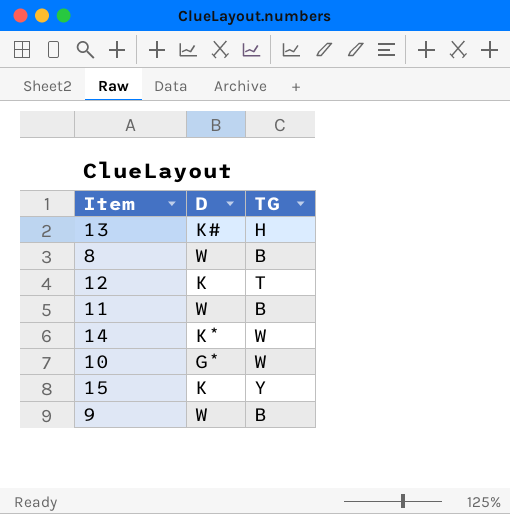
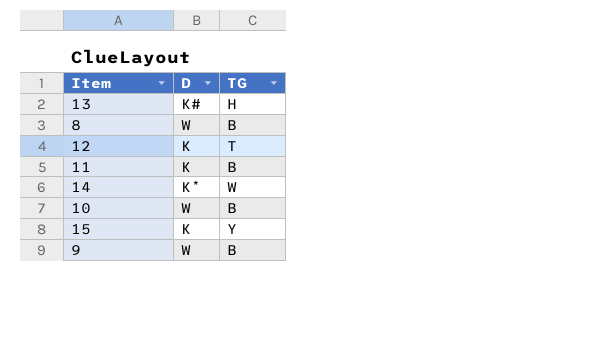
11 | D: W -> K
10 | D: G* -> W
10 | TG: W -> B

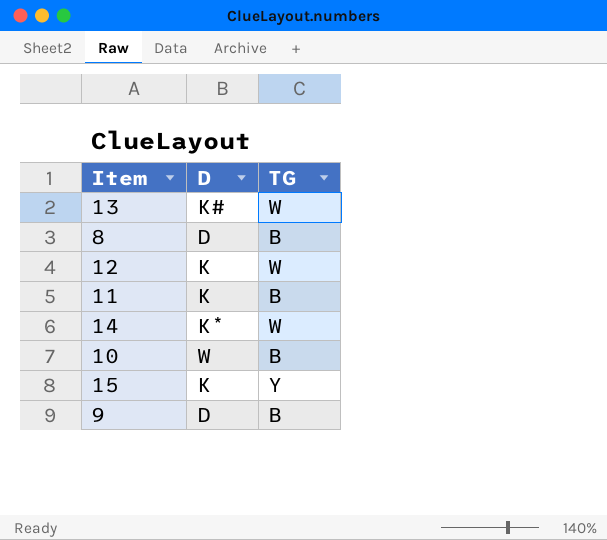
13 | TG: H -> W
8 | D: W -> D
12 | TG: T -> W
9 | D: W -> D

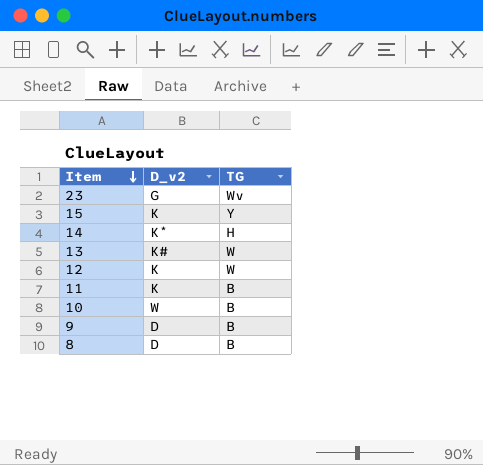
row order: none -> Item descending
column name: D -> D_v2
row 23: none -> G | Wv
14 | TG: W -> H

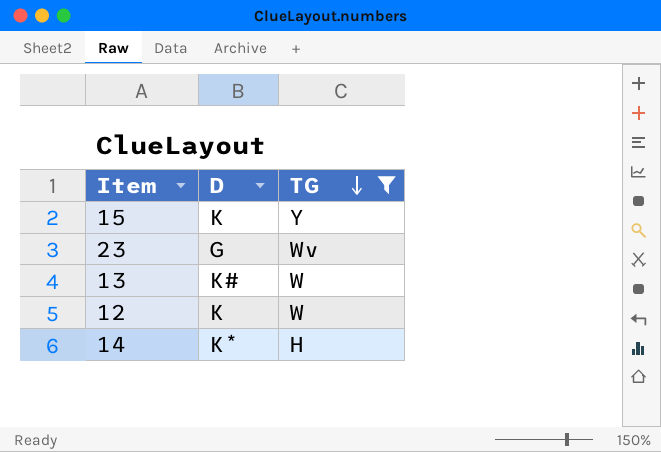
filter: none -> TG != B
row order: Item descending -> TG descending
column name: D_v2 -> D

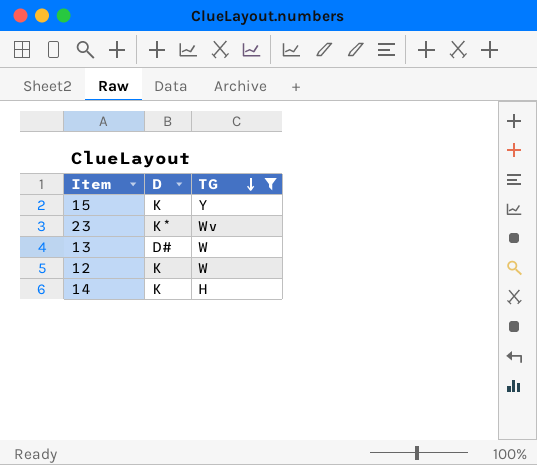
23 | D: G -> K*
13 | D: K# -> D#
14 | D: K* -> K

